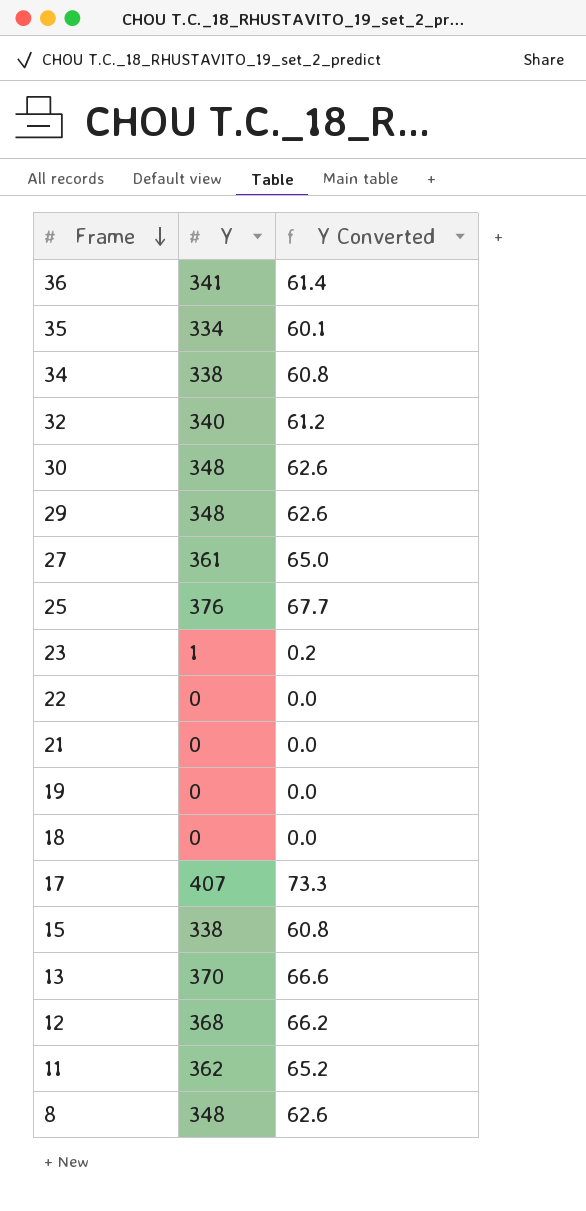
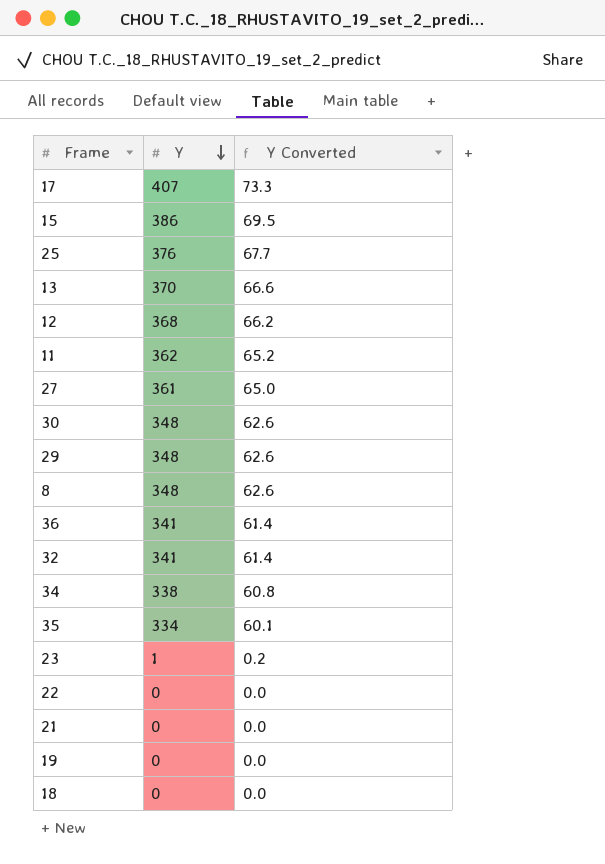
row order: Frame descending -> Y descending
15 | Y: 338 -> 386
15 | Y Converted: 60.8 -> 69.5
32 | Y: 340 -> 341
32 | Y Converted: 61.2 -> 61.4

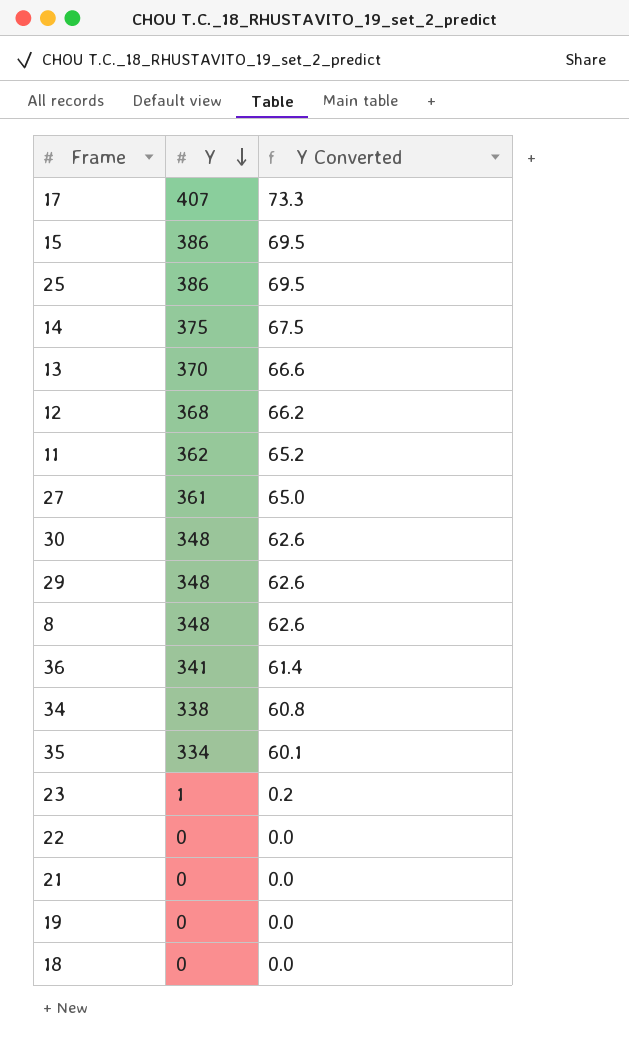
row 32: 341 | 61.4 -> none
25 | Y: 376 -> 386
25 | Y Converted: 67.7 -> 69.5
row 14: none -> 375 | 67.5

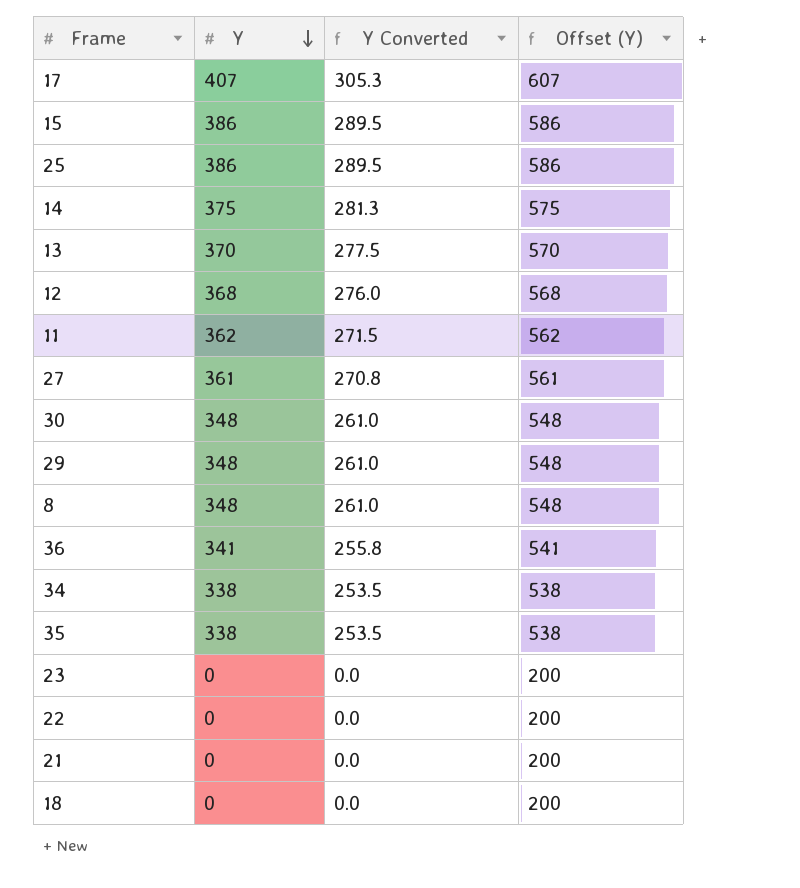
column Y Converted | formula: [Y] * 0.18 -> [Y] * 0.75
column Offset (Y) | formula: none -> [Y] + 200
row 19: 0 | 0.0 -> none
35 | Y: 334 -> 338
23 | Y: 1 -> 0

